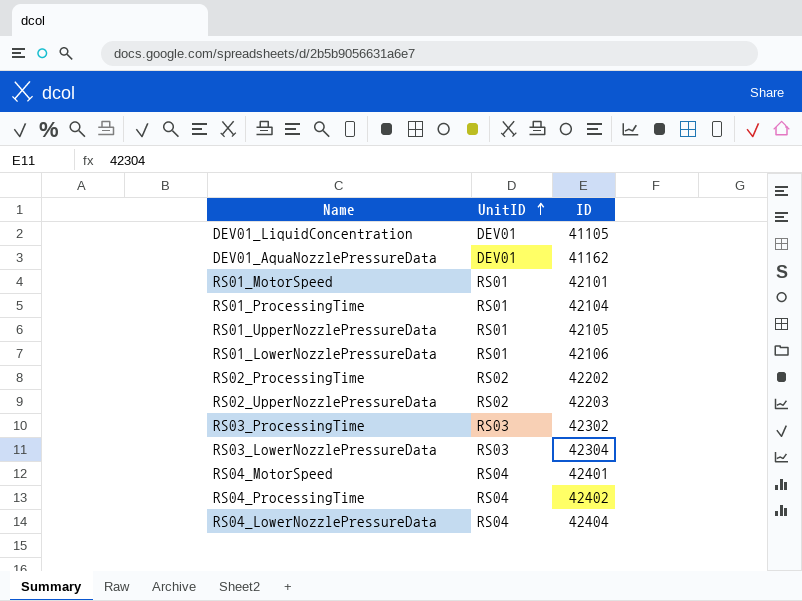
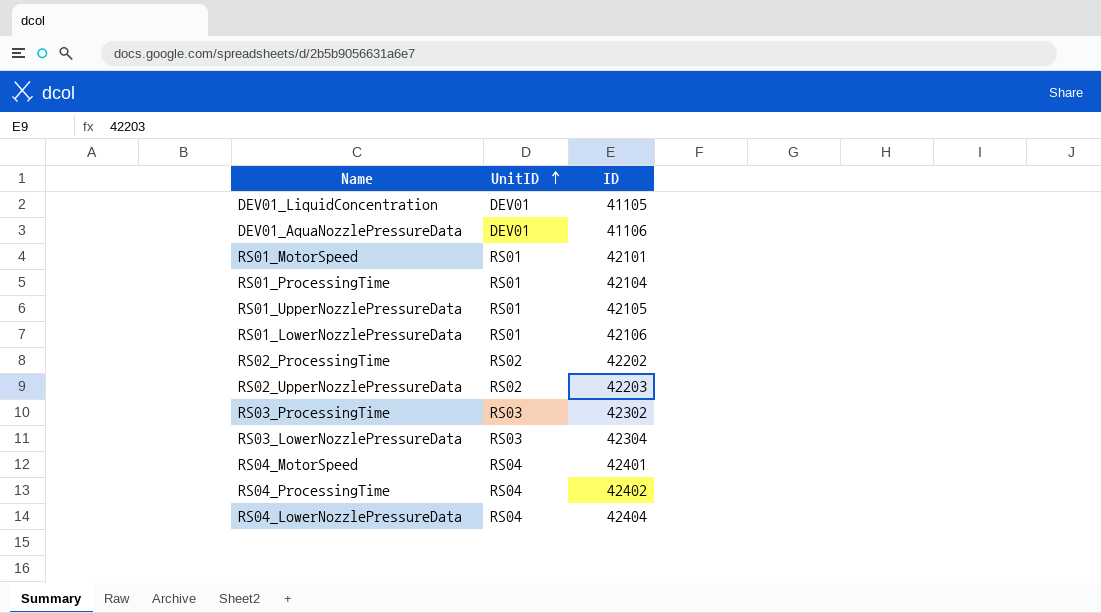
DEV01_AquaNozzlePressureData | ID: 41162 -> 41106

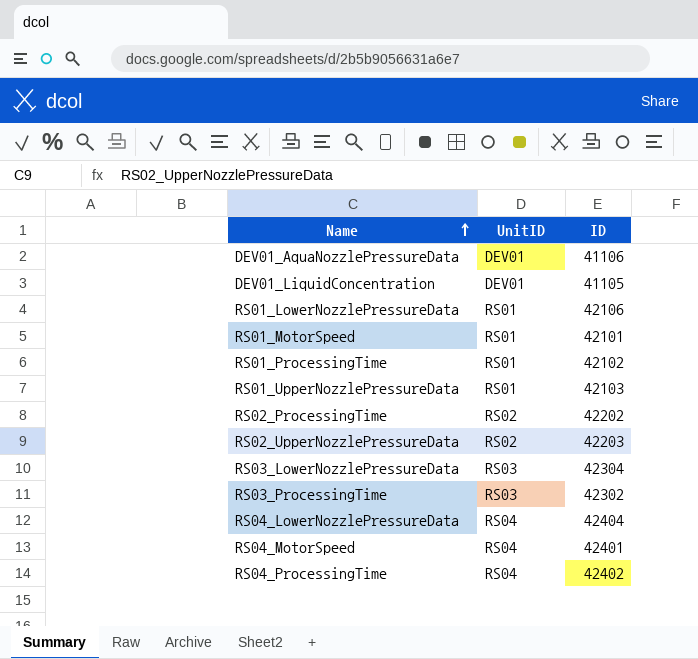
row order: UnitID ascending -> Name ascending
RS01_ProcessingTime | ID: 42104 -> 42102
RS01_UpperNozzlePressureData | ID: 42105 -> 42103

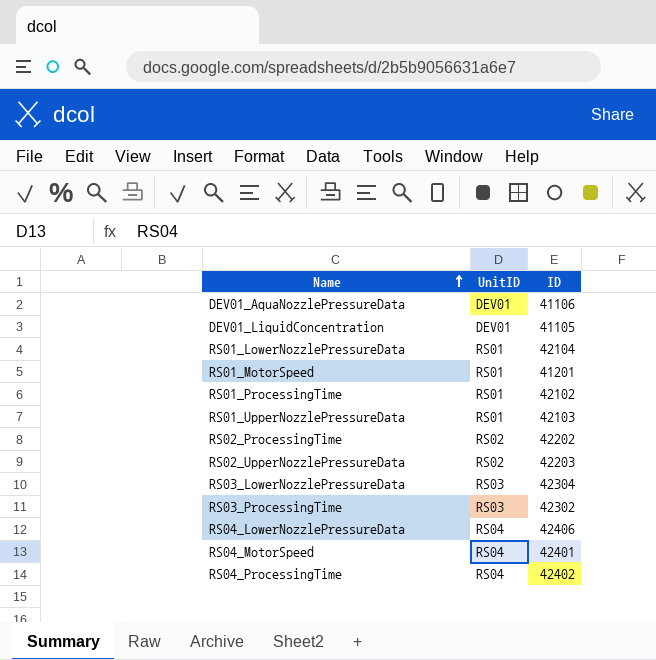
RS01_LowerNozzlePressureData | ID: 42106 -> 42104
RS01_MotorSpeed | ID: 42101 -> 41201
RS04_LowerNozzlePressureData | ID: 42404 -> 42406

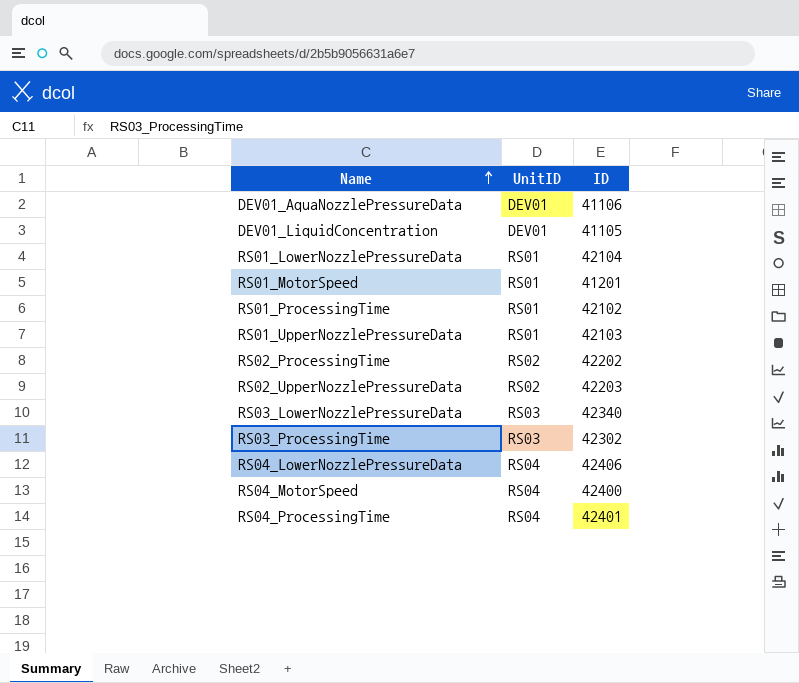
RS03_LowerNozzlePressureData | ID: 42304 -> 42340
RS04_MotorSpeed | ID: 42401 -> 42400
RS04_ProcessingTime | ID: 42402 -> 42401

